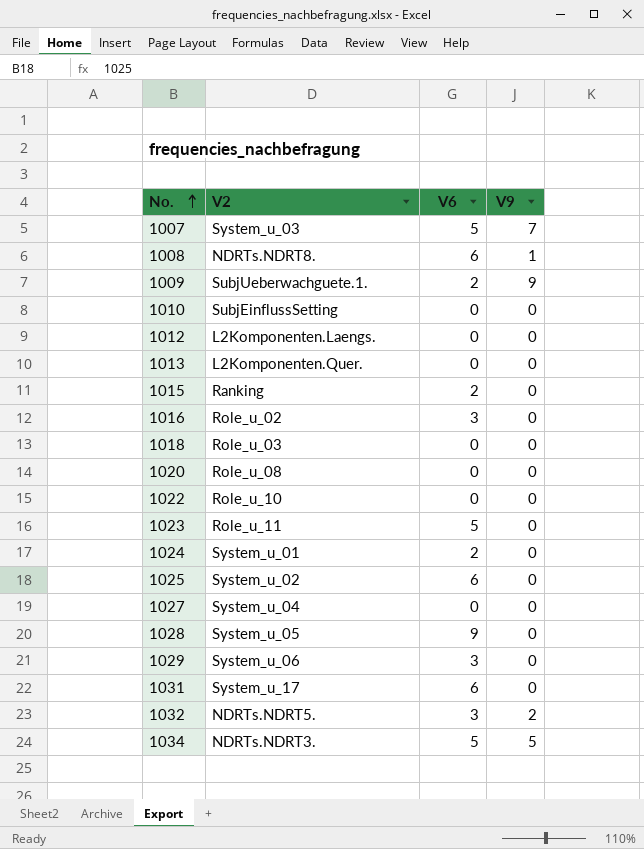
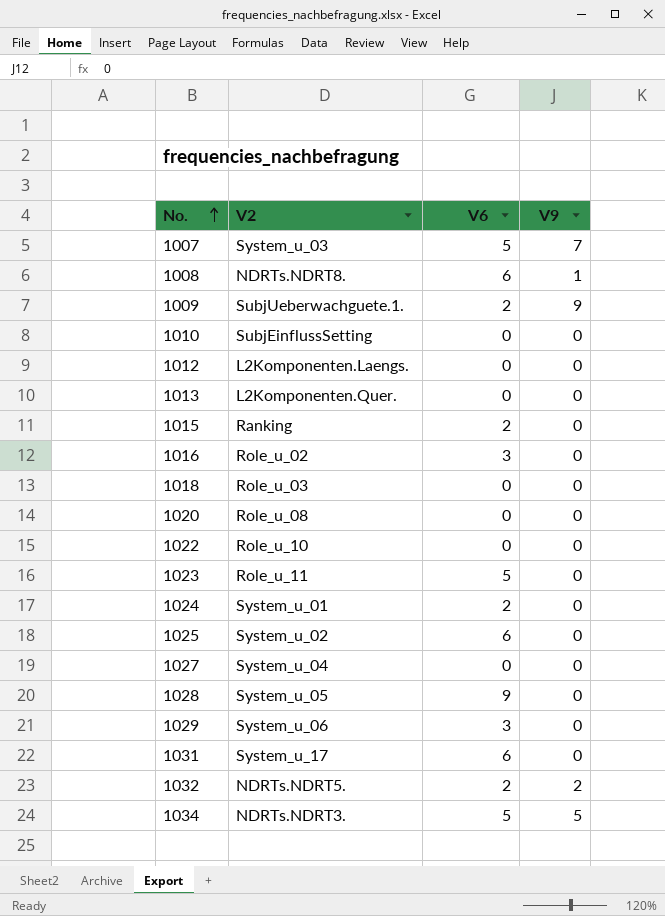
1032 | V6: 3 -> 2

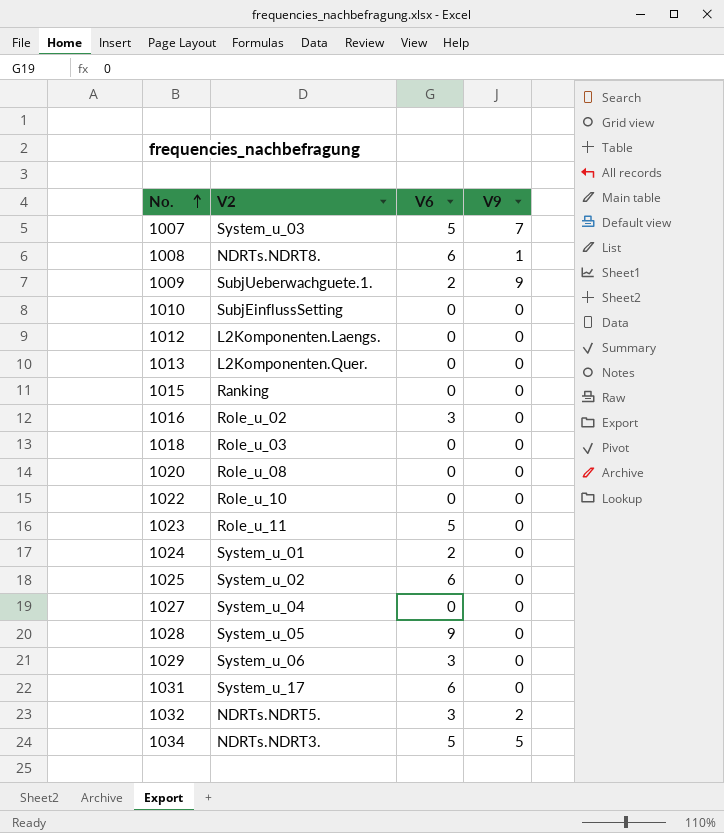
1015 | V6: 2 -> 0
1032 | V6: 2 -> 3

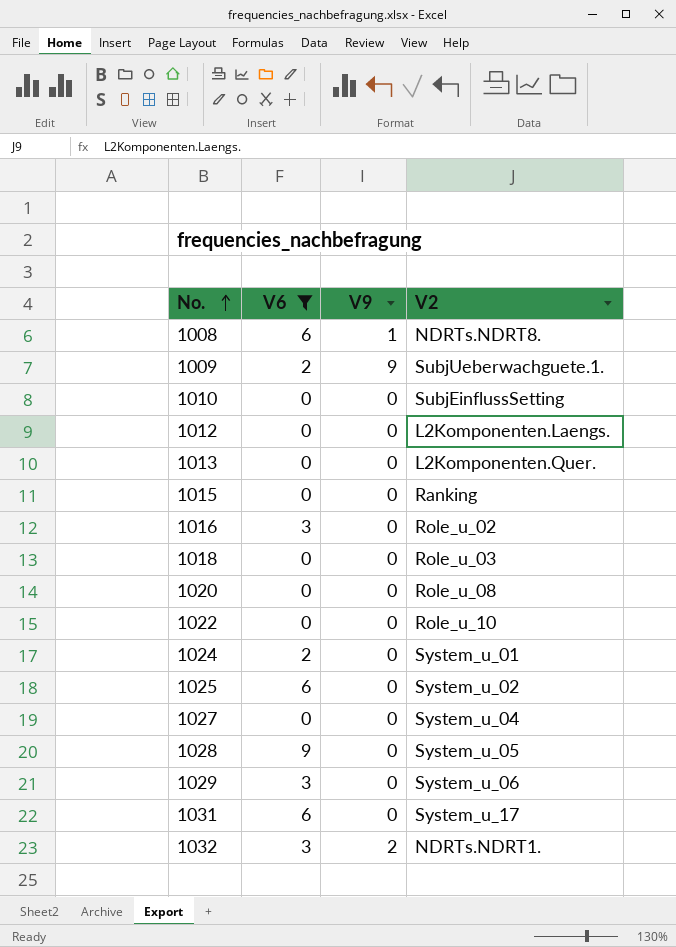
filter: none -> V6 != 5
column V2 | position: 2 -> 4
1032 | V2: NDRTs.NDRT5. -> NDRTs.NDRT1.

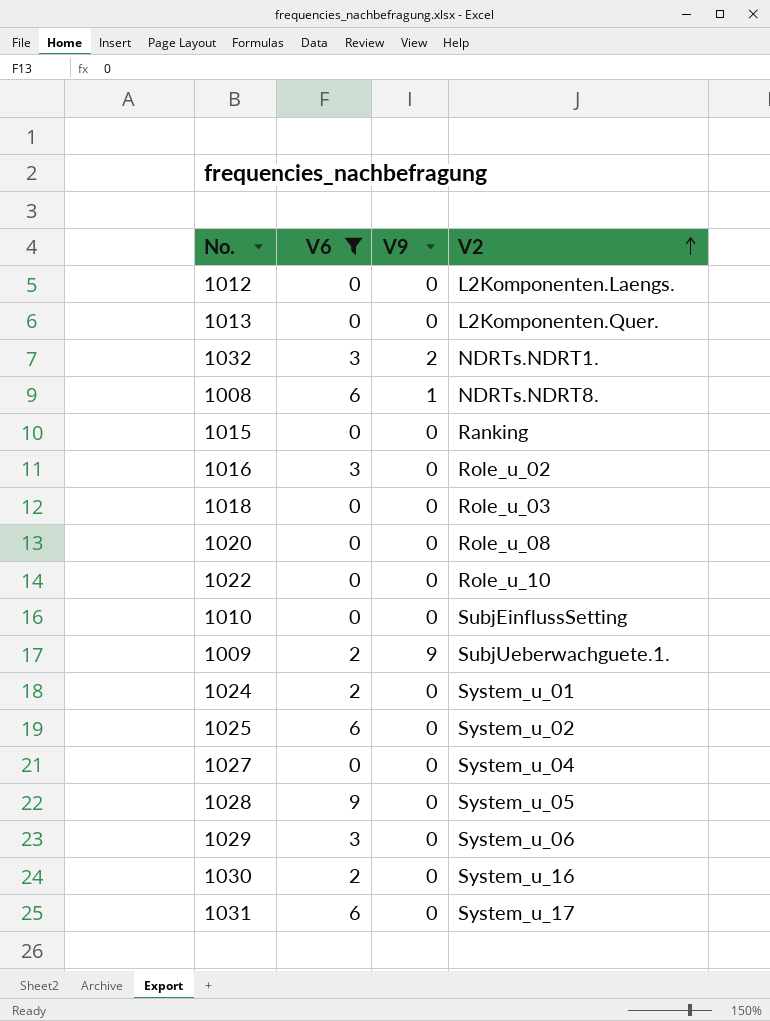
row order: No. ascending -> V2 ascending
row 1030: none -> 2 | 0 | System_u_16

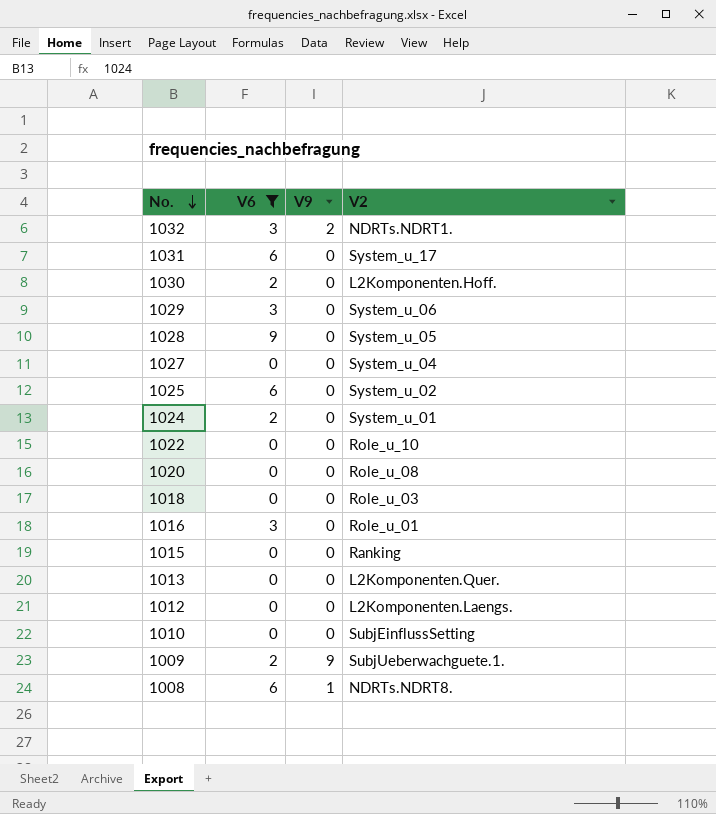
row order: V2 ascending -> No. descending
1030 | V2: System_u_16 -> L2Komponenten.Hoff.
1016 | V2: Role_u_02 -> Role_u_01

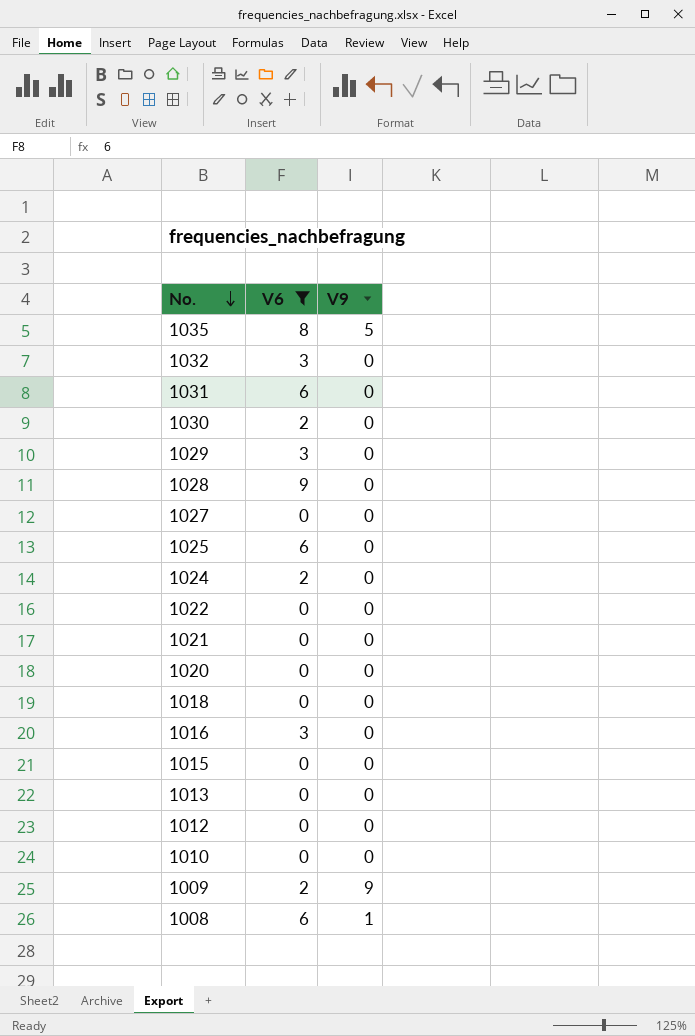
column V2 | position: 4 -> none
row 1035: none -> 8 | 5
1032 | V9: 2 -> 0
row 1021: none -> 0 | 0

